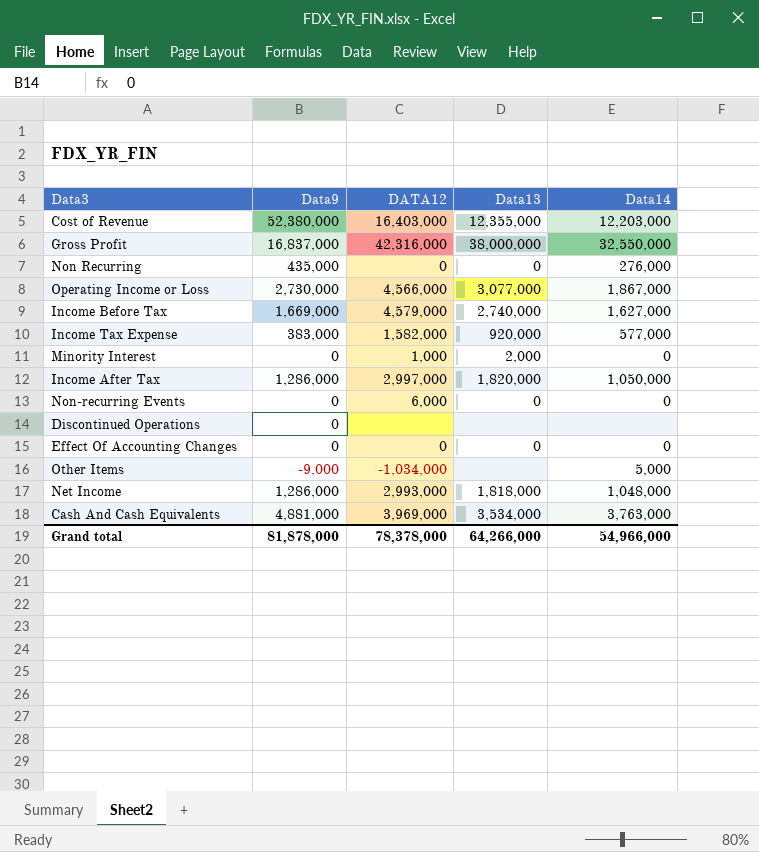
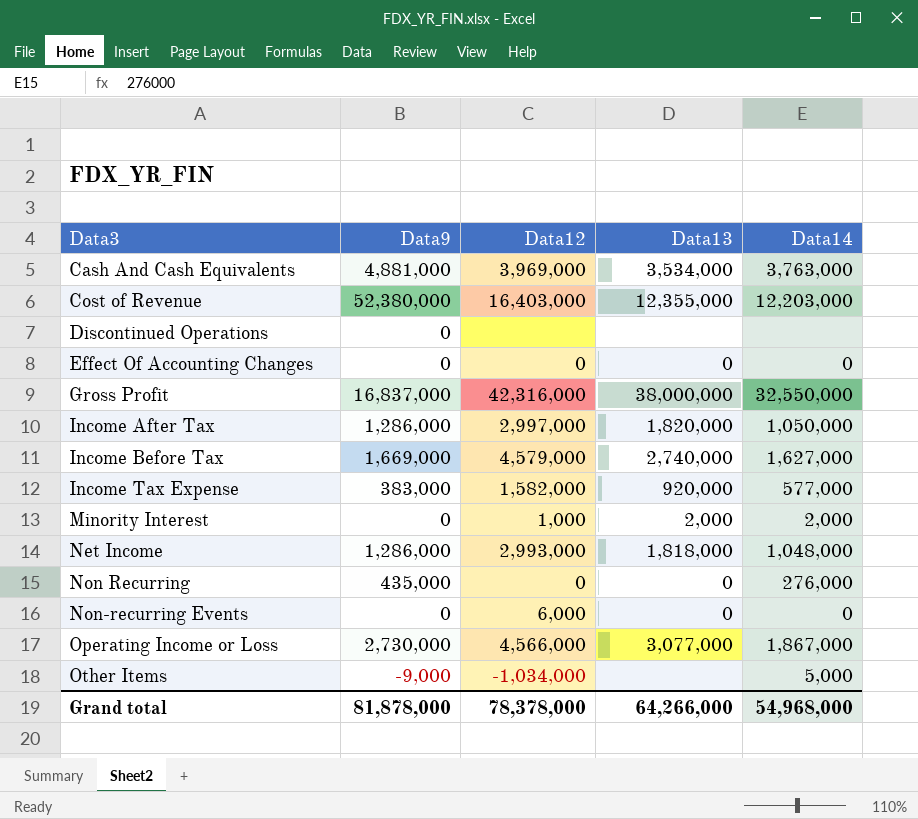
row order: none -> Data3 ascending
column name: DATA12 -> Data12
Minority Interest | Data14: 0 -> 2,000
Grand total | Data14: 54,966,000 -> 54,968,000

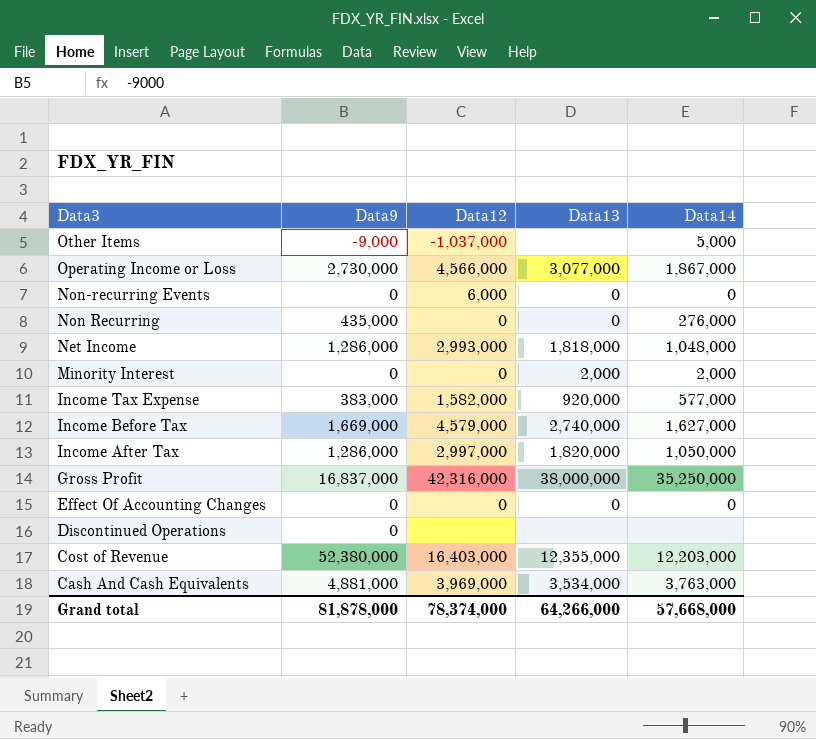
row order: Data3 ascending -> Data3 descending
Other Items | Data12: -1,034,000 -> -1,037,000
Minority Interest | Data12: 1,000 -> 0
Gross Profit | Data14: 32,550,000 -> 35,250,000
Grand total | Data12: 78,378,000 -> 78,374,000
Grand total | Data14: 54,968,000 -> 57,668,000

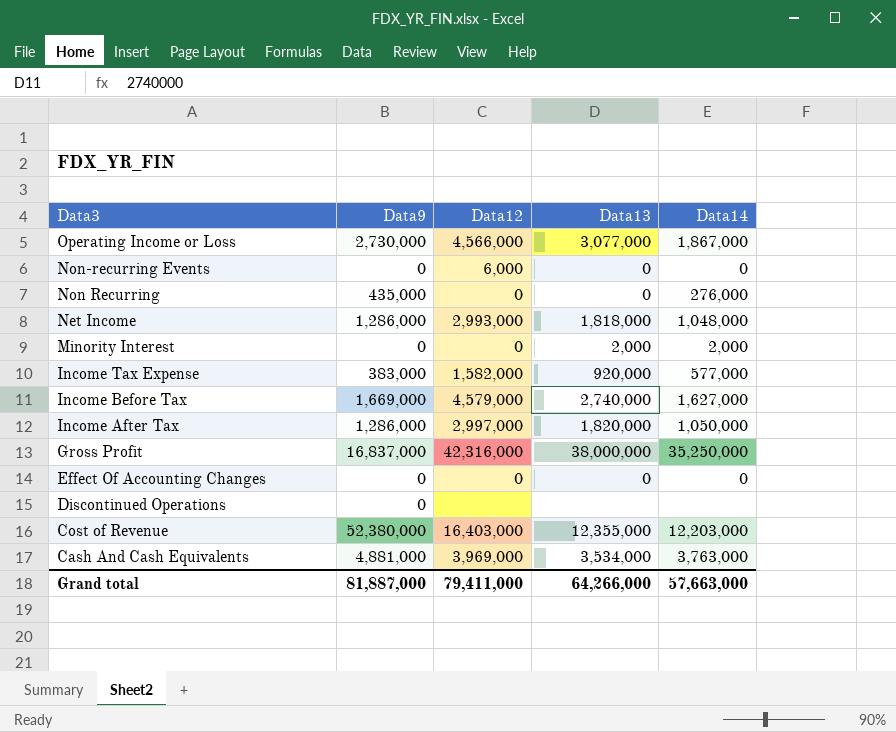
row Other Items: -9,000 | -1,037,000 | none | 5,000 -> none
Grand total | Data9: 81,878,000 -> 81,887,000
Grand total | Data12: 78,374,000 -> 79,411,000
Grand total | Data14: 57,668,000 -> 57,663,000

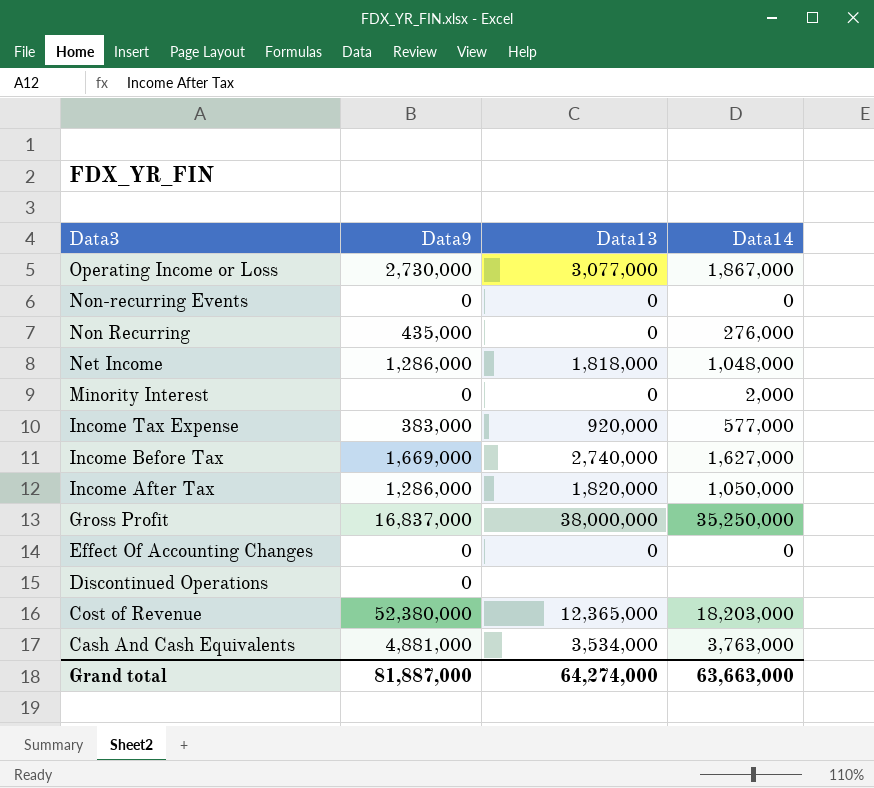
column Data12 | position: 3 -> none
Minority Interest | Data13: 2,000 -> 0
Cost of Revenue | Data13: 12,355,000 -> 12,365,000
Cost of Revenue | Data14: 12,203,000 -> 18,203,000
Grand total | Data13: 64,266,000 -> 64,274,000
Grand total | Data14: 57,663,000 -> 63,663,000

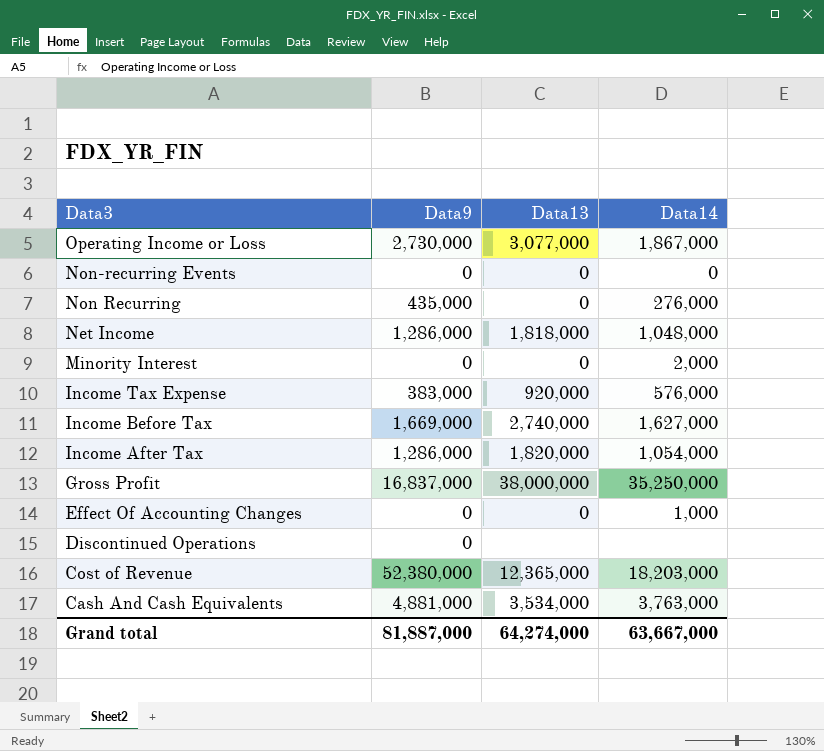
Income Tax Expense | Data14: 577,000 -> 576,000
Income After Tax | Data14: 1,050,000 -> 1,054,000
Effect Of Accounting Changes | Data14: 0 -> 1,000
Grand total | Data14: 63,663,000 -> 63,667,000

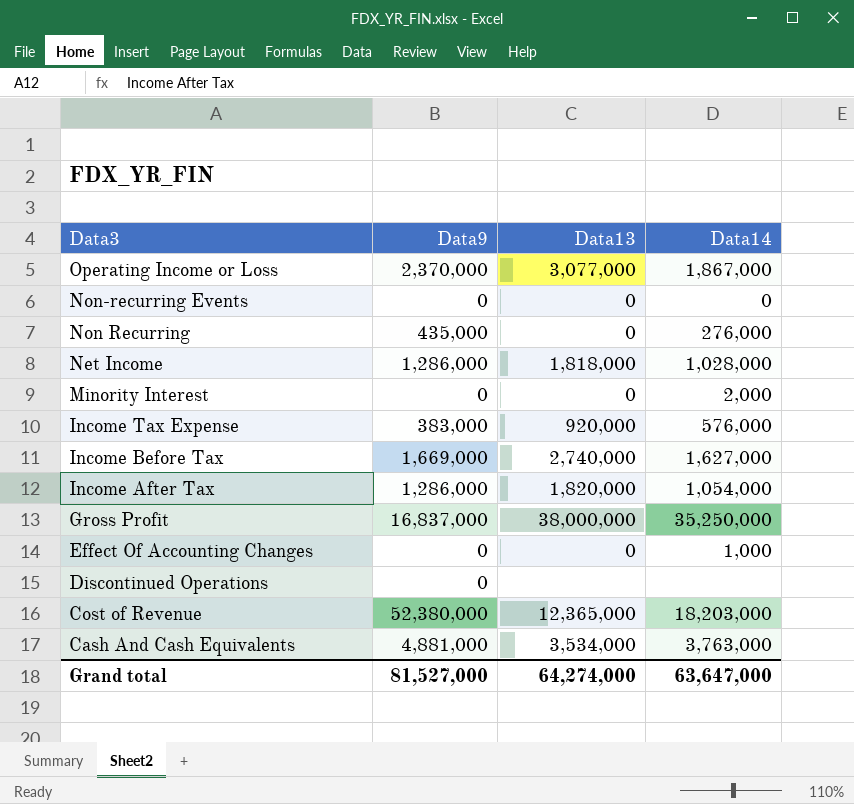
Operating Income or Loss | Data9: 2,730,000 -> 2,370,000
Net Income | Data14: 1,048,000 -> 1,028,000
Grand total | Data9: 81,887,000 -> 81,527,000
Grand total | Data14: 63,667,000 -> 63,647,000

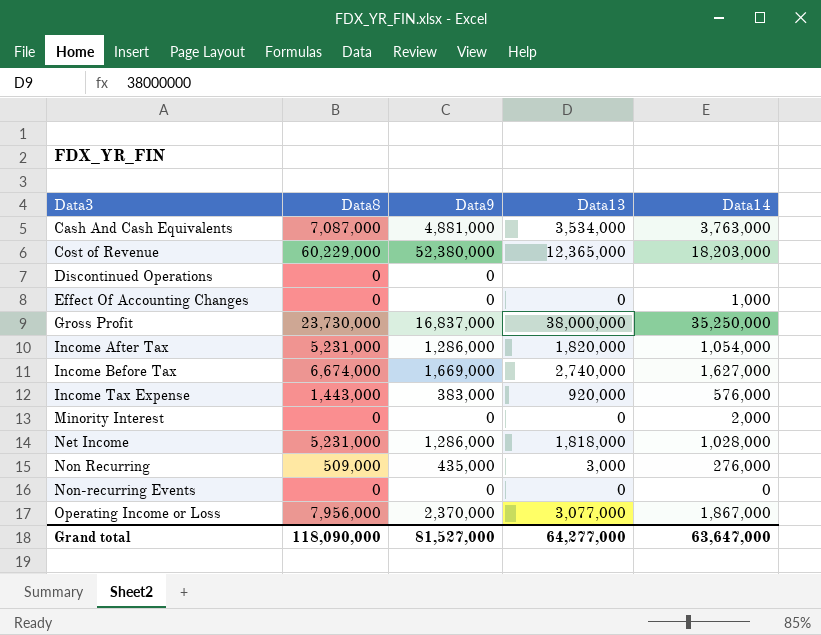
row order: Data3 descending -> Data3 ascending
column Data8 | position: none -> 2
Non Recurring | Data13: 0 -> 3,000
Grand total | Data13: 64,274,000 -> 64,277,000

